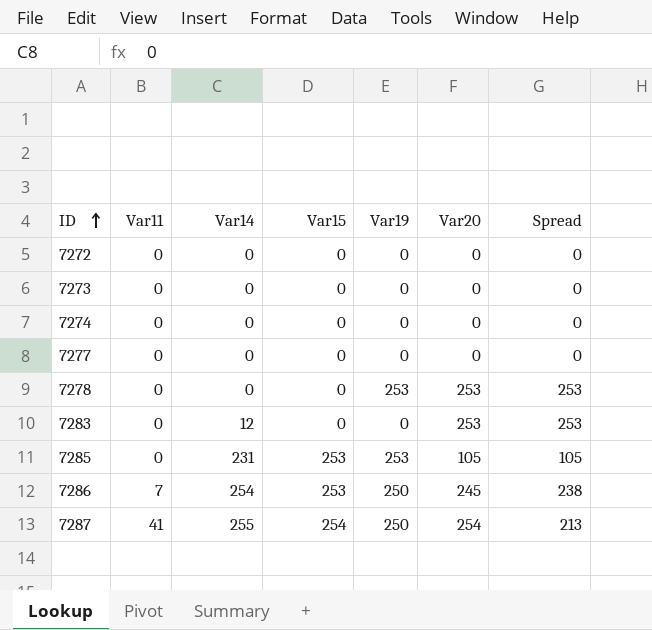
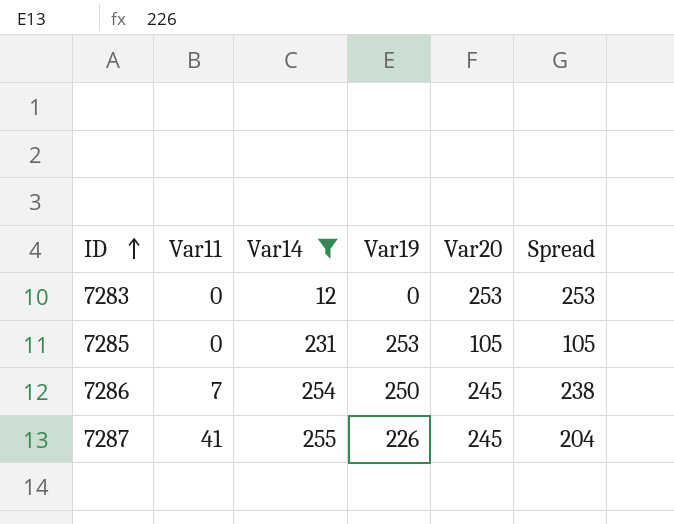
filter: none -> Var14 != 0
column Var15 | position: 4 -> none
7287 | Var19: 250 -> 226
7287 | Var20: 254 -> 245
7287 | Spread: 213 -> 204

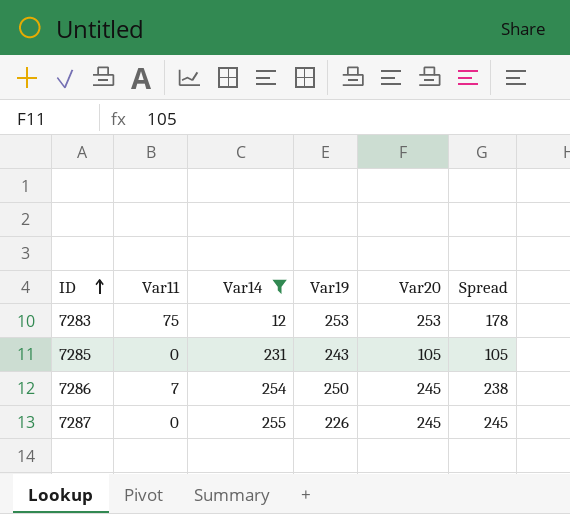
7283 | Var11: 0 -> 75
7283 | Var19: 0 -> 253
7283 | Spread: 253 -> 178
7285 | Var19: 253 -> 243
7287 | Var11: 41 -> 0
7287 | Spread: 204 -> 245

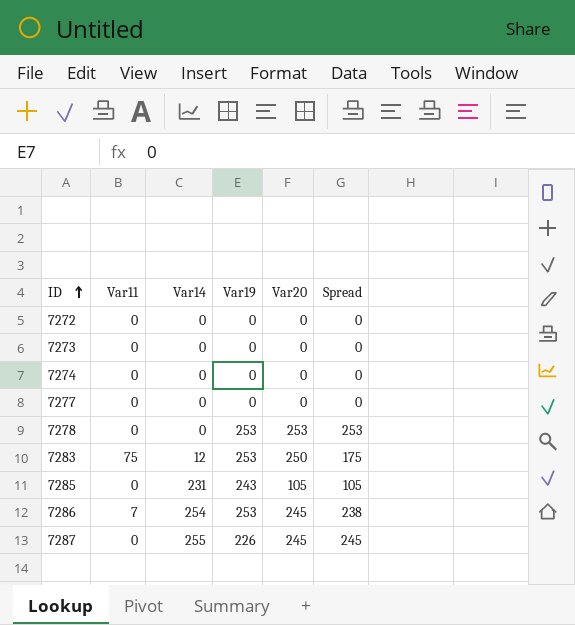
filter: Var14 != 0 -> none
7283 | Var20: 253 -> 250
7283 | Spread: 178 -> 175
7286 | Var19: 250 -> 253

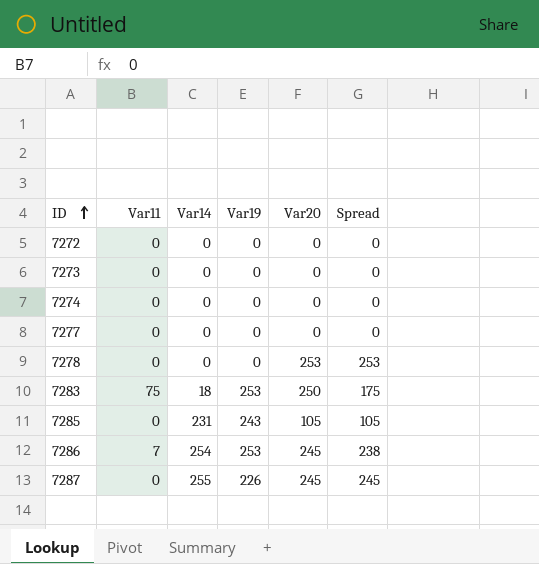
7278 | Var19: 253 -> 0
7283 | Var14: 12 -> 18

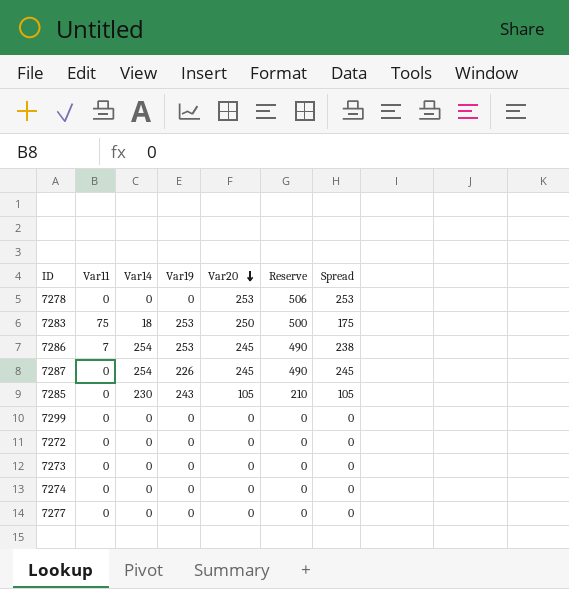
row order: ID ascending -> Var20 descending
column Reserve | formula: none -> [Var20] * 2
7287 | Var14: 255 -> 254
7285 | Var14: 231 -> 230
row 7299: none -> 0 | 0 | 0 | 0 | 0 | 0

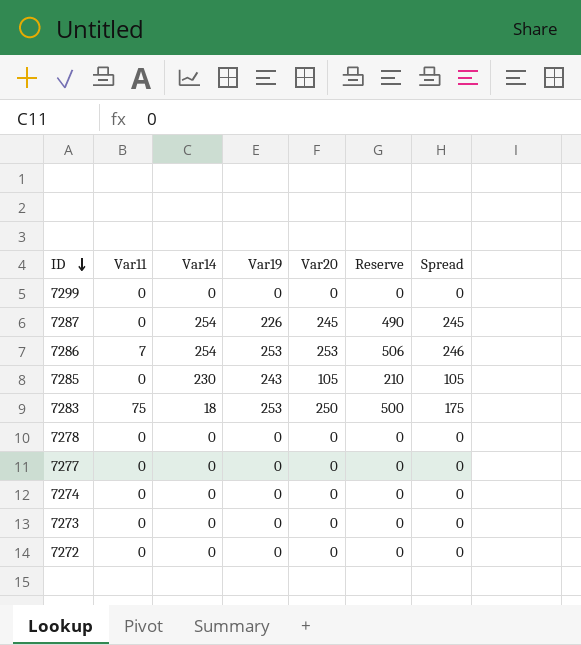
row order: Var20 descending -> ID descending
7286 | Var20: 245 -> 253
7286 | Reserve: 490 -> 506
7286 | Spread: 238 -> 246
7278 | Var20: 253 -> 0
7278 | Reserve: 506 -> 0
7278 | Spread: 253 -> 0

